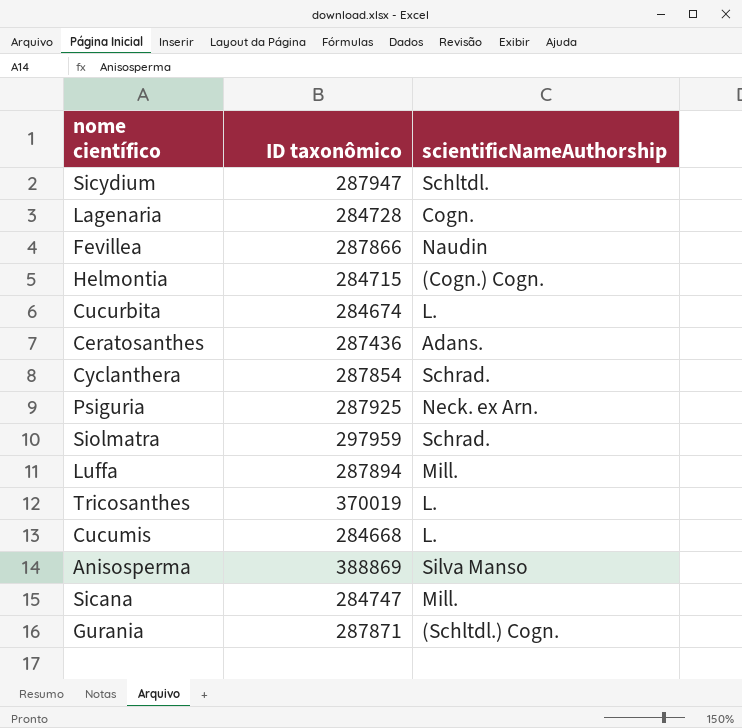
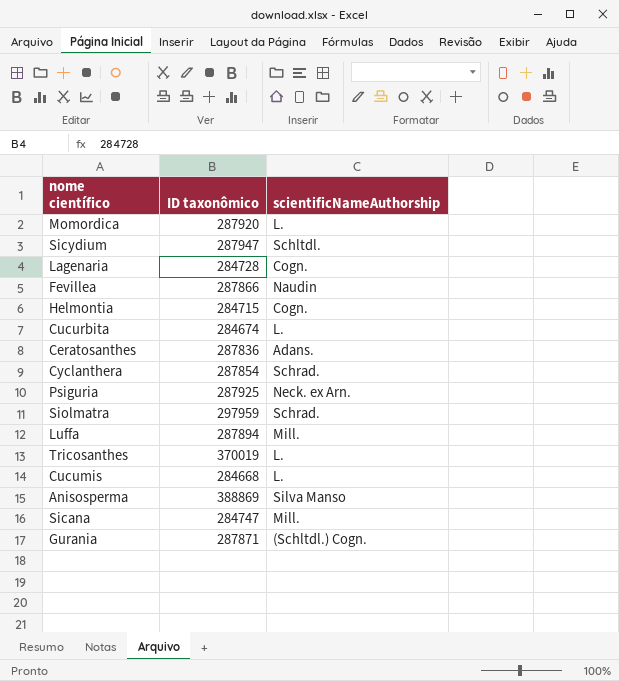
row Momordica: none -> 287920 | L.
Helmontia | scientificNameAuthorship: (Cogn.) Cogn. -> Cogn.
Ceratosanthes | ID taxonômico: 287436 -> 287836

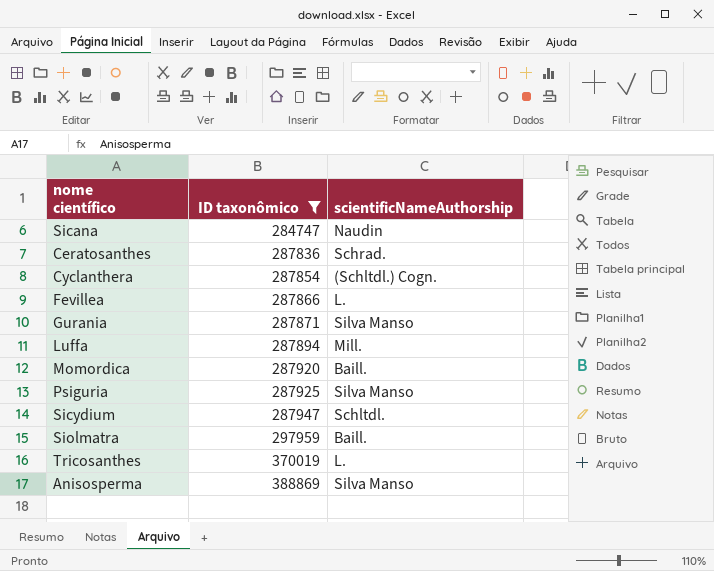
filter: none -> ID taxonômico >= 284747
row order: none -> ID taxonômico ascending
Sicana | scientificNameAuthorship: Mill. -> Naudin
Ceratosanthes | scientificNameAuthorship: Adans. -> Schrad.
Cyclanthera | scientificNameAuthorship: Schrad. -> (Schltdl.) Cogn.
Fevillea | scientificNameAuthorship: Naudin -> L.
Gurania | scientificNameAuthorship: (Schltdl.) Cogn. -> Silva Manso
Momordica | scientificNameAuthorship: L. -> Baill.
Psiguria | scientificNameAuthorship: Neck. ex Arn. -> Silva Manso
Siolmatra | scientificNameAuthorship: Schrad. -> Baill.

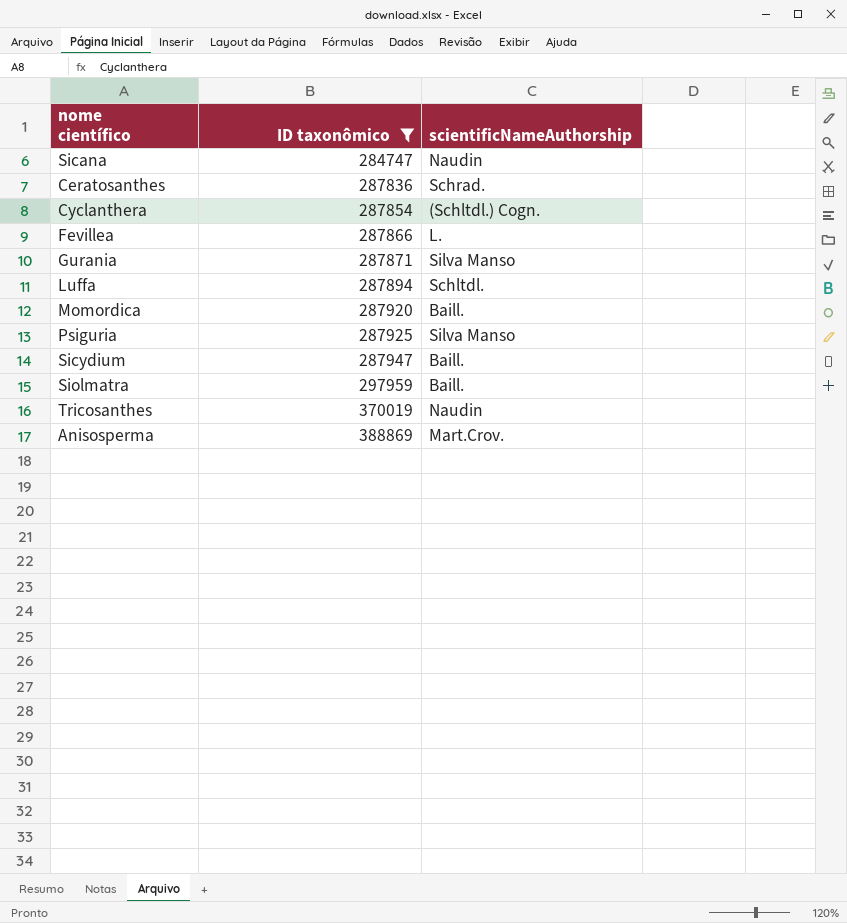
Luffa | scientificNameAuthorship: Mill. -> Schltdl.
Sicydium | scientificNameAuthorship: Schltdl. -> Baill.
Tricosanthes | scientificNameAuthorship: L. -> Naudin
Anisosperma | scientificNameAuthorship: Silva Manso -> Mart.Crov.

